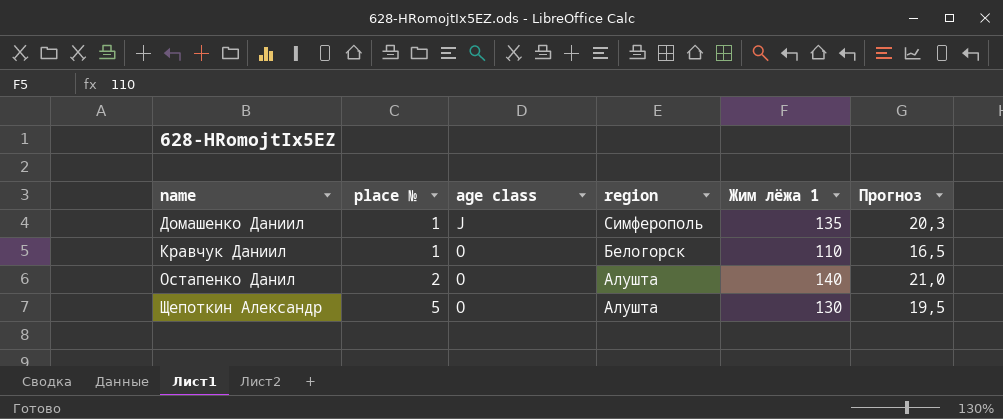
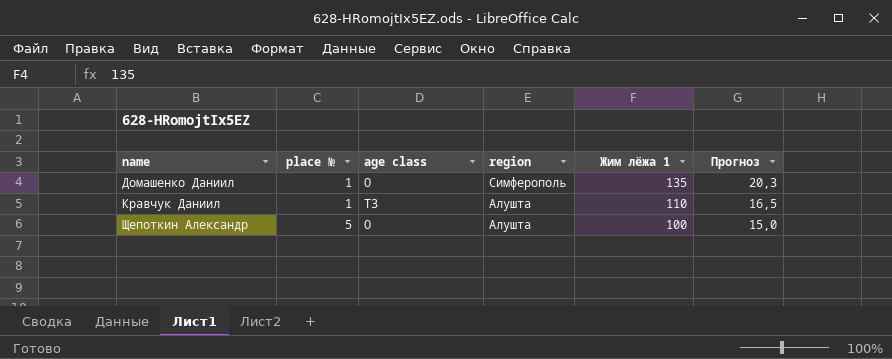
row Остапенко Данил: 2 | O | Алушта | 140 | 21,0 -> none
Домашенко Даниил | age class: J -> O
Кравчук Даниил | age class: O -> T3
Кравчук Даниил | region: Белогорск -> Алушта
Щепоткин Александр | Жим лёжа 1: 130 -> 100
Щепоткин Александр | Прогноз: 19,5 -> 15,0

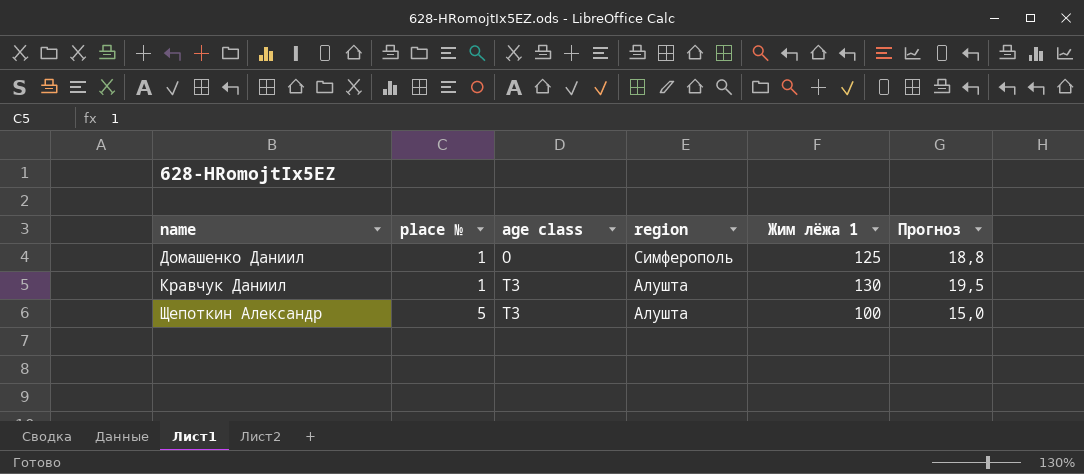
Домашенко Даниил | Жим лёжа 1: 135 -> 125
Домашенко Даниил | Прогноз: 20,3 -> 18,8
Кравчук Даниил | Жим лёжа 1: 110 -> 130
Кравчук Даниил | Прогноз: 16,5 -> 19,5
Щепоткин Александр | age class: O -> T3

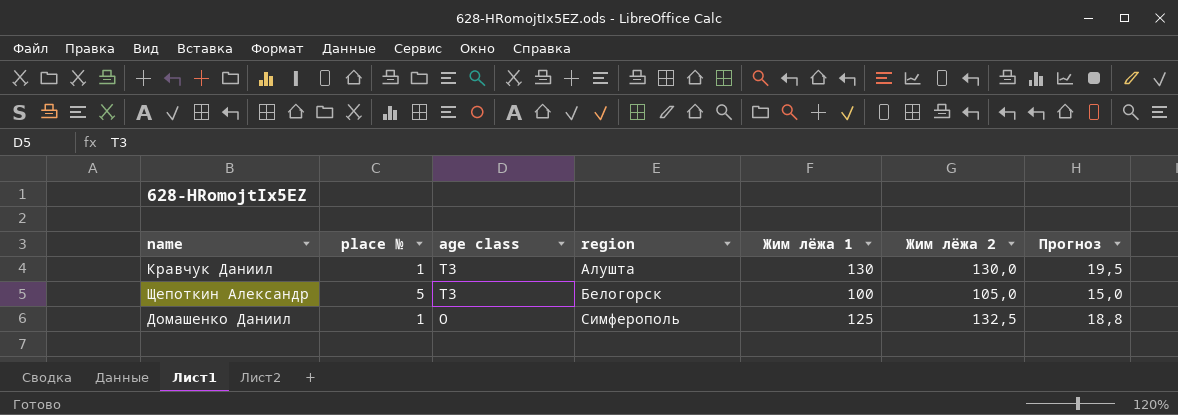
row order: name ascending -> age class descending
column Жим лёжа 2 | position: none -> 6
Щепоткин Александр | region: Алушта -> Белогорск

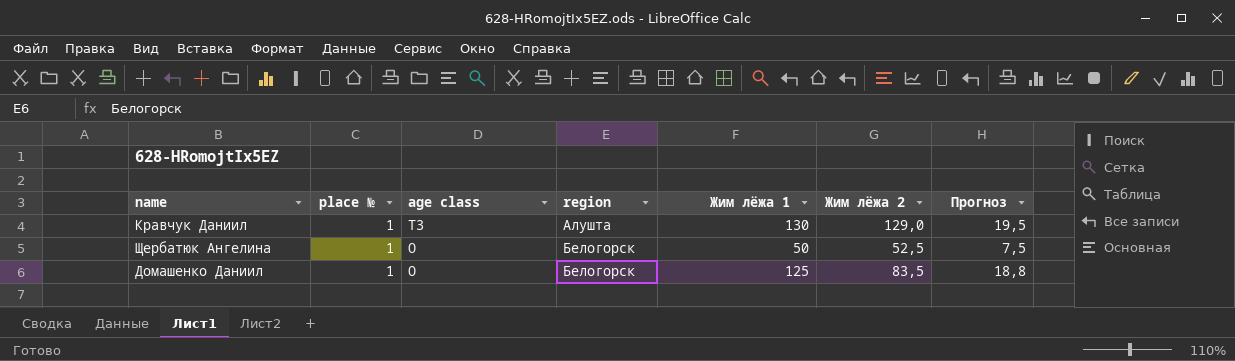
row Щепоткин Александр: 5 | T3 | Белогорск | 100 | 105,0 | 15,0 -> none
Кравчук Даниил | Жим лёжа 2: 130,0 -> 129,0
row Щербатюк Ангелина: none -> 1 | O | Белогорск | 50 | 52,5 | 7,5
Домашенко Даниил | region: Симферополь -> Белогорск
Домашенко Даниил | Жим лёжа 2: 132,5 -> 83,5

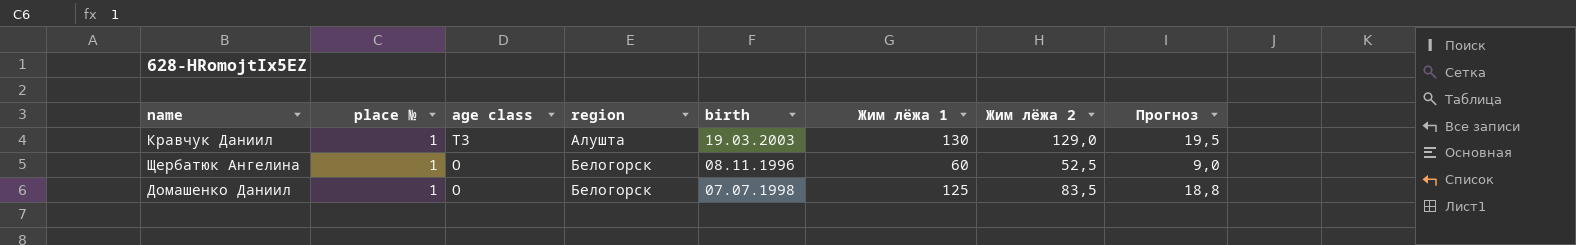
column birth | position: none -> 5
Щербатюк Ангелина | Жим лёжа 1: 50 -> 60
Щербатюк Ангелина | Прогноз: 7,5 -> 9,0

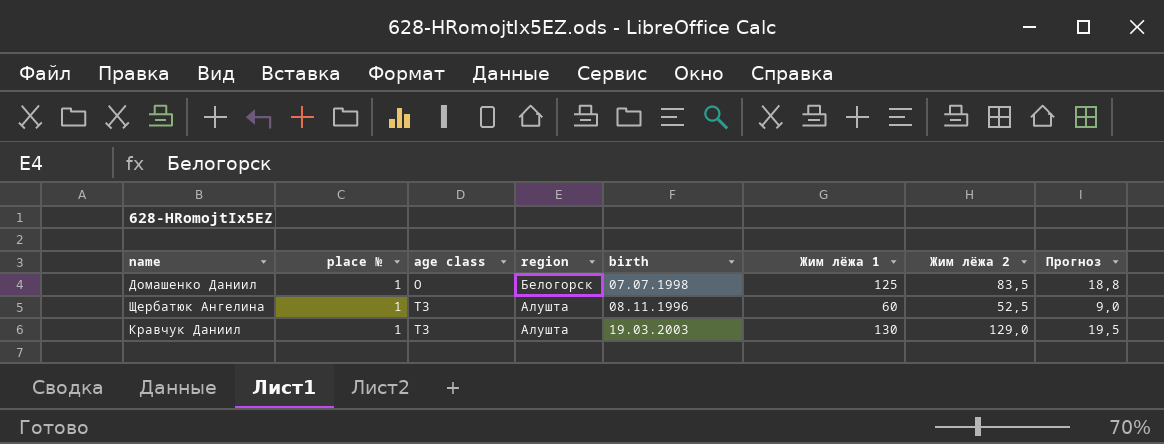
row order: age class descending -> age class ascending
Щербатюк Ангелина | age class: O -> T3
Щербатюк Ангелина | region: Белогорск -> Алушта

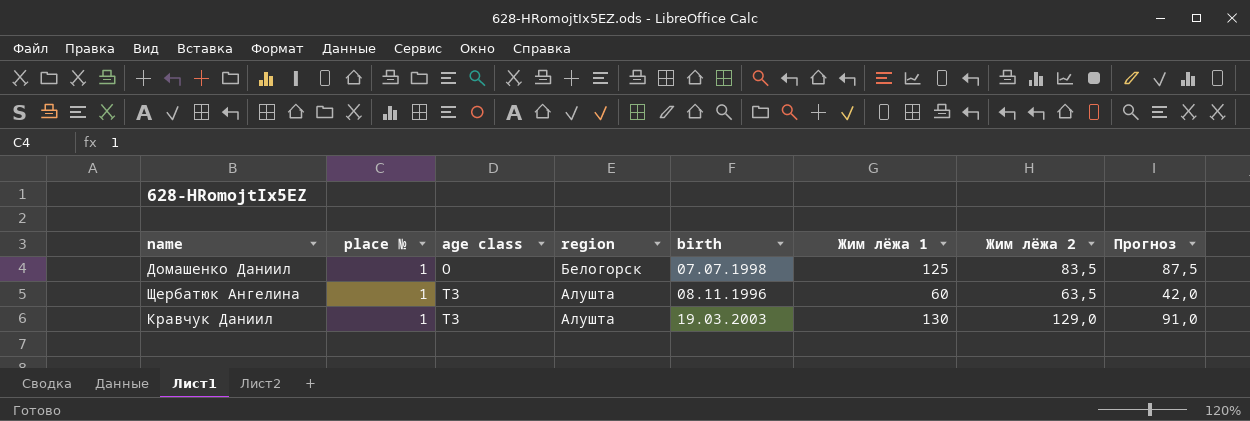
column Прогноз | formula: [Жим лёжа 1] * 0,15 -> [Жим лёжа 1] * 0,7
Щербатюк Ангелина | Жим лёжа 2: 52,5 -> 63,5

